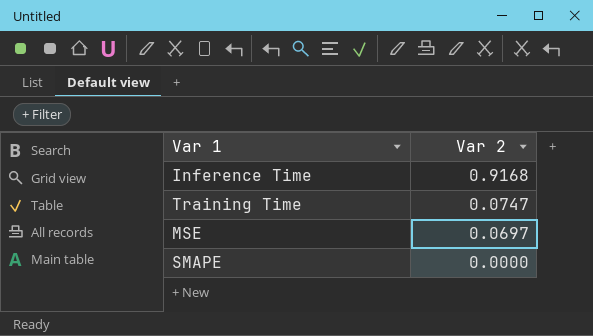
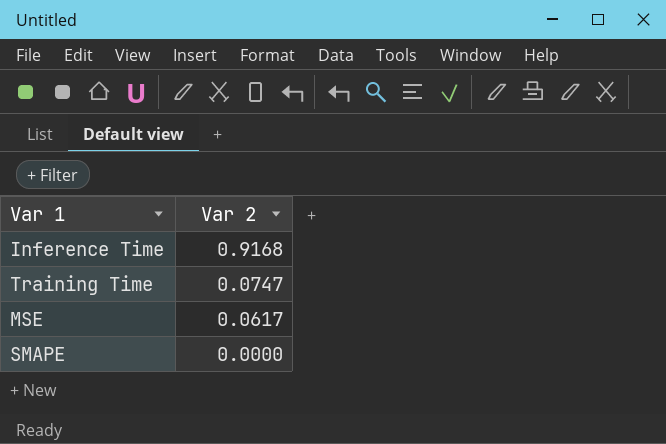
MSE | Var 2: 0.0697 -> 0.0617

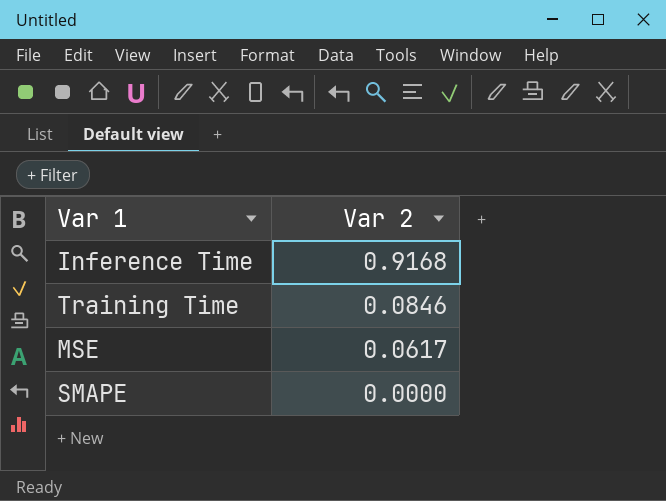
Training Time | Var 2: 0.0747 -> 0.0846

